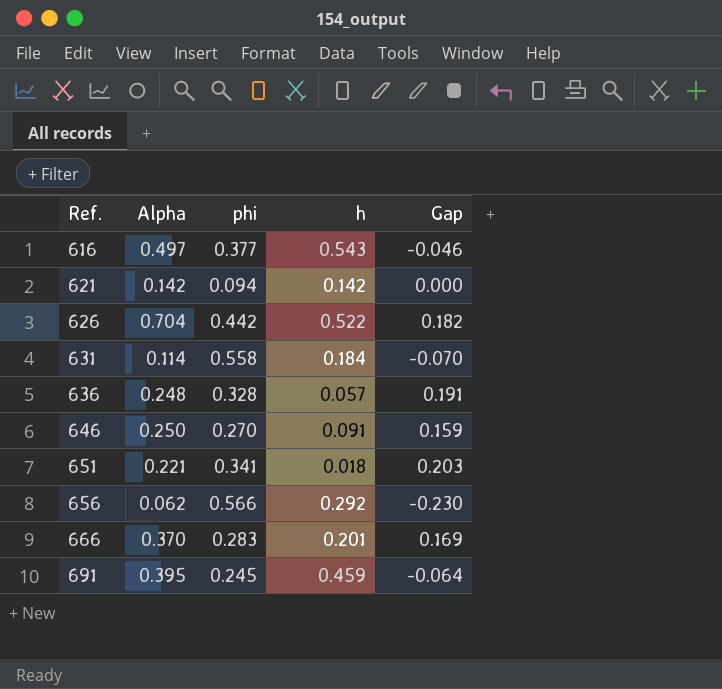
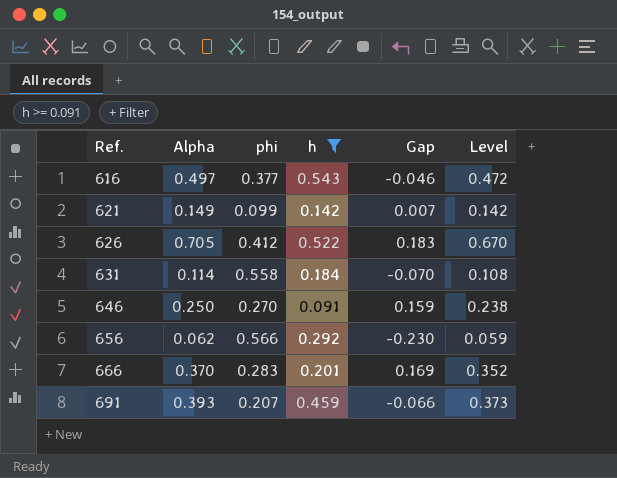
filter: none -> h >= 0.091
column Level | formula: none -> [Alpha] * 0.95
621 | Alpha: 0.142 -> 0.149
621 | phi: 0.094 -> 0.099
621 | Gap: 0.000 -> 0.007
626 | Alpha: 0.704 -> 0.705
626 | phi: 0.442 -> 0.412
626 | Gap: 0.182 -> 0.183
691 | Alpha: 0.395 -> 0.393
691 | phi: 0.245 -> 0.207
691 | Gap: -0.064 -> -0.066

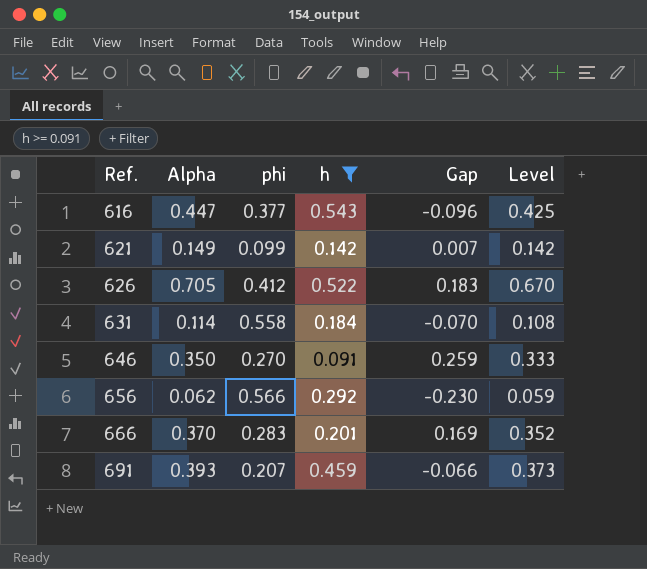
616 | Alpha: 0.497 -> 0.447
616 | Gap: -0.046 -> -0.096
616 | Level: 0.472 -> 0.425
646 | Alpha: 0.250 -> 0.350
646 | Gap: 0.159 -> 0.259
646 | Level: 0.238 -> 0.333

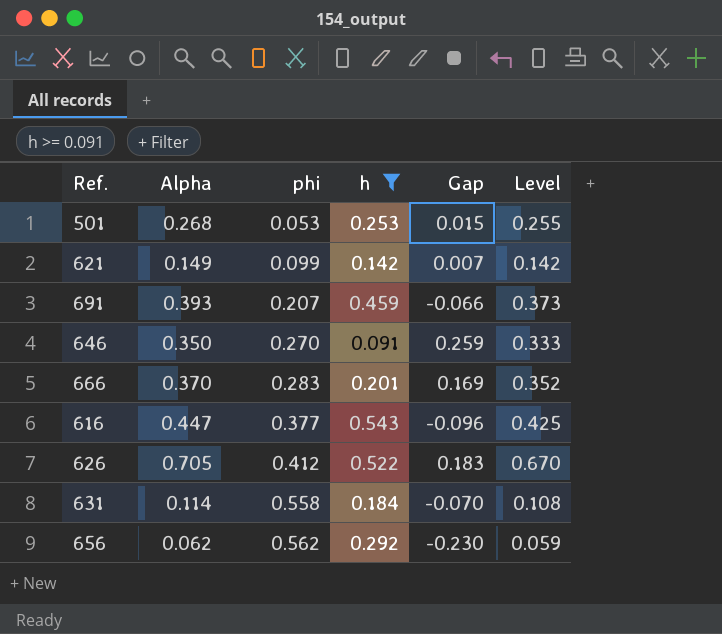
row order: Ref. ascending -> phi ascending
row 501: none -> 0.268 | 0.053 | 0.253 | 0.015 | 0.255
656 | phi: 0.566 -> 0.562

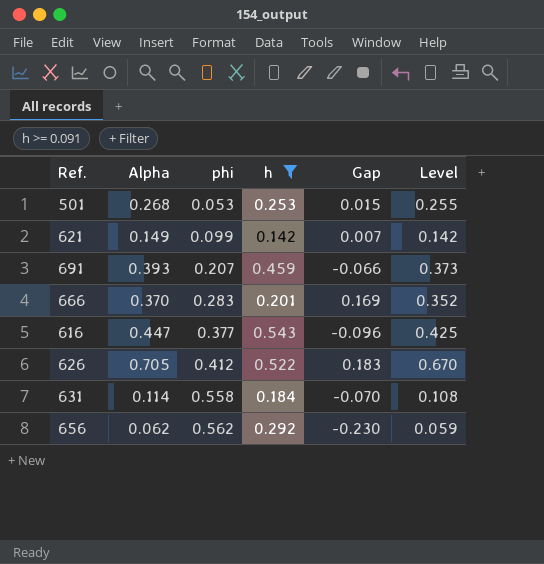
row 646: 0.350 | 0.270 | 0.091 | 0.259 | 0.333 -> none

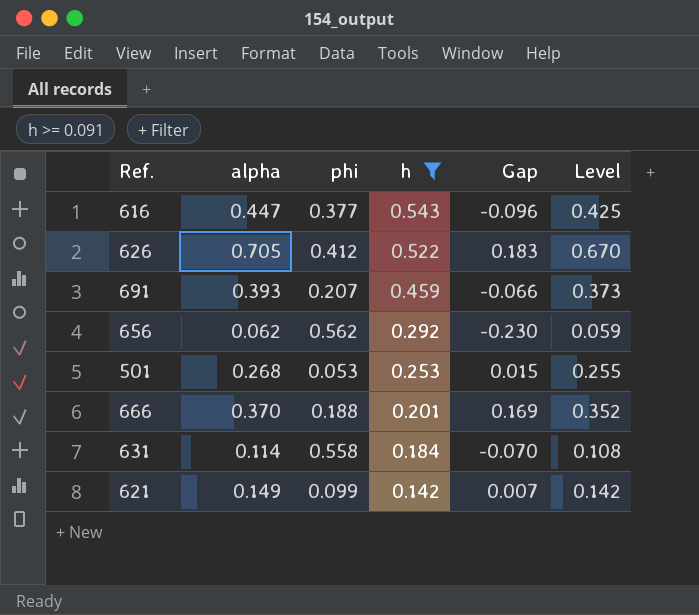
row order: phi ascending -> h descending
column name: Alpha -> alpha
666 | phi: 0.283 -> 0.188

